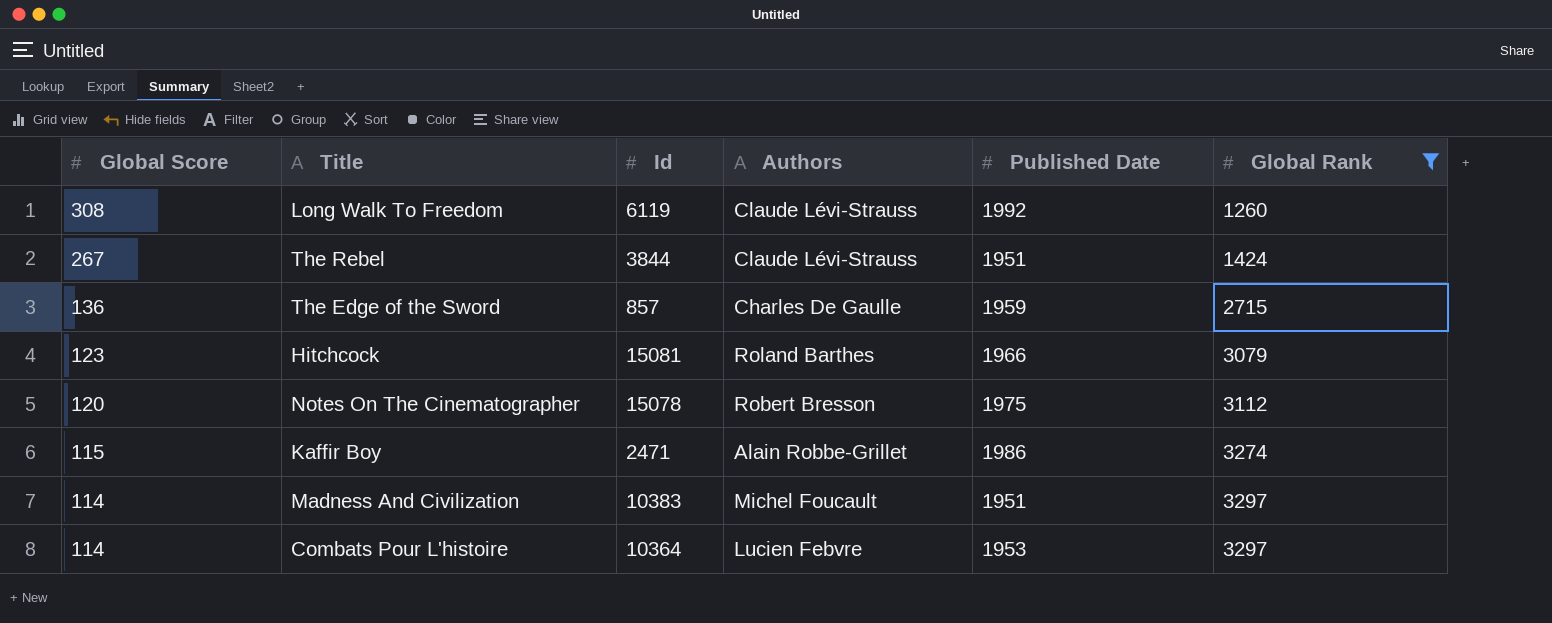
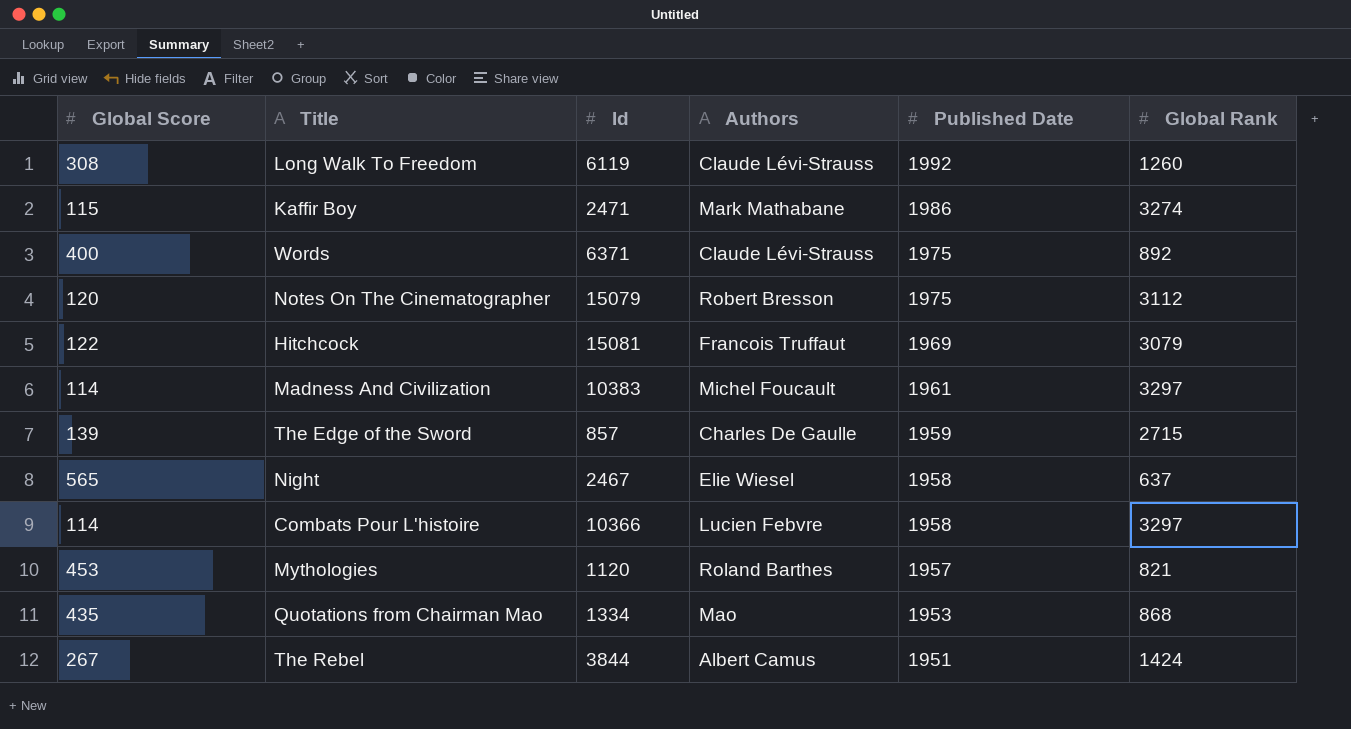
filter: Global Rank >= 1260 -> none
row order: Global Score descending -> Published Date descending
Kaffir Boy | Authors: Alain Robbe-Grillet -> Mark Mathabane
Notes On The Cinematographer | Id: 15078 -> 15079
Hitchcock | Global Score: 123 -> 122
Hitchcock | Authors: Roland Barthes -> Francois Truffaut
Hitchcock | Published Date: 1966 -> 1969
Madness And Civilization | Published Date: 1951 -> 1961
The Edge of the Sword | Global Score: 136 -> 139
Combats Pour L'histoire | Id: 10364 -> 10366
Combats Pour L'histoire | Published Date: 1953 -> 1958
The Rebel | Authors: Claude Lévi-Strauss -> Albert Camus

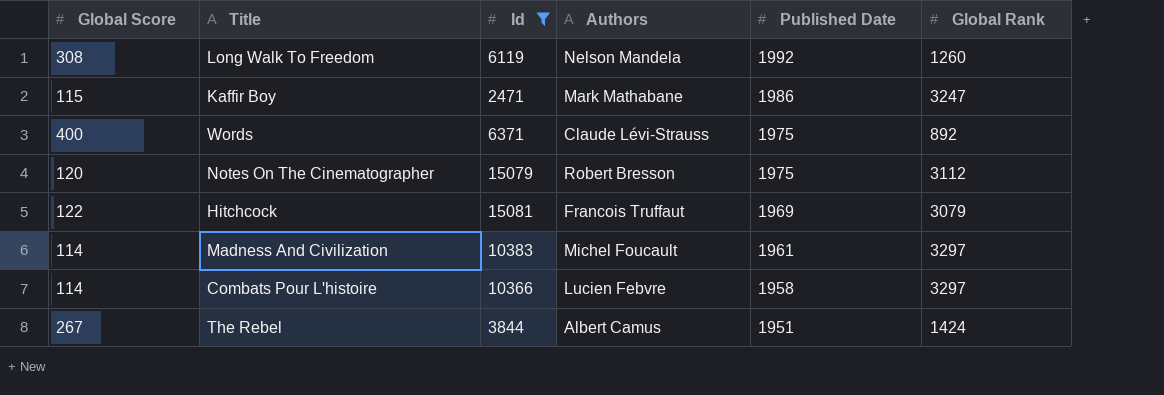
filter: none -> Id >= 2471
Long Walk To Freedom | Authors: Claude Lévi-Strauss -> Nelson Mandela
Kaffir Boy | Global Rank: 3274 -> 3247

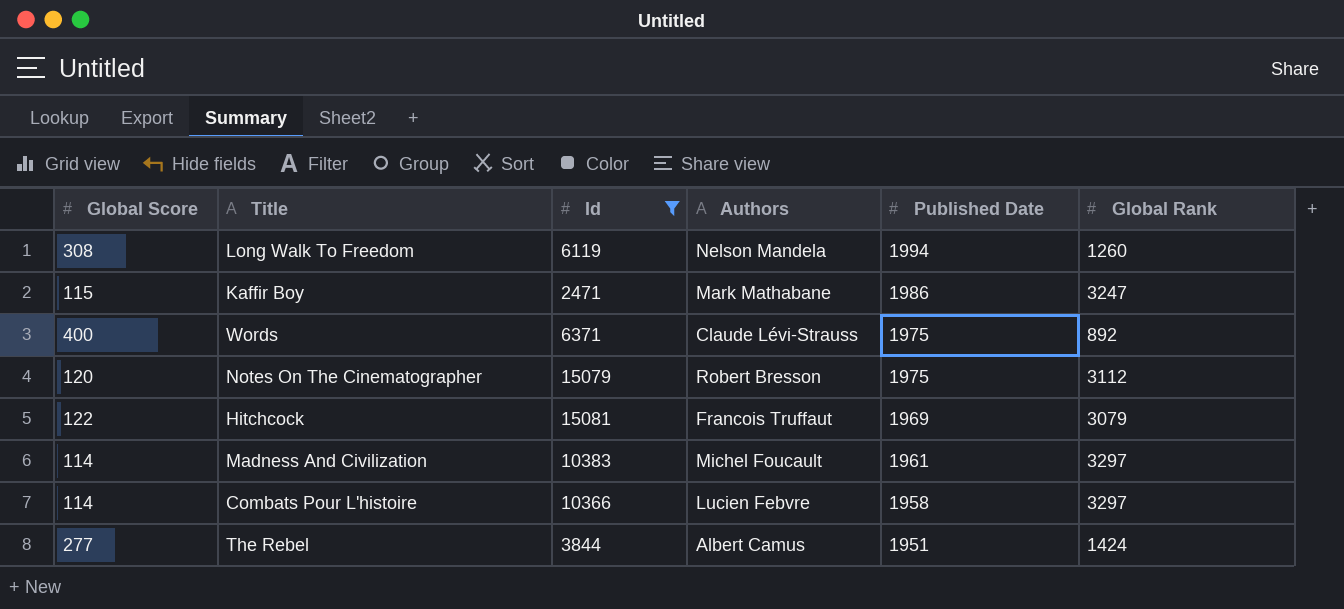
Long Walk To Freedom | Published Date: 1992 -> 1994
The Rebel | Global Score: 267 -> 277

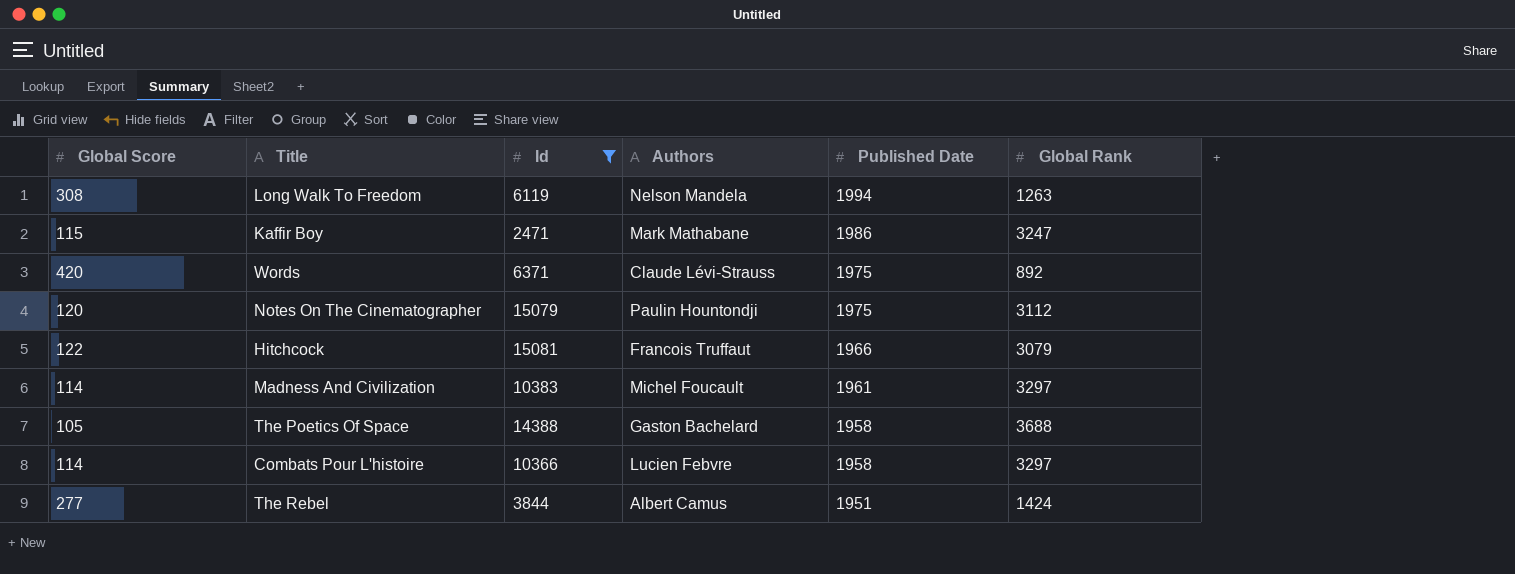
Long Walk To Freedom | Global Rank: 1260 -> 1263
Words | Global Score: 400 -> 420
Notes On The Cinematographer | Authors: Robert Bresson -> Paulin Hountondji
Hitchcock | Published Date: 1969 -> 1966
row The Poetics Of Space: none -> 105 | 14388 | Gaston Bachelard | 1958 | 3688

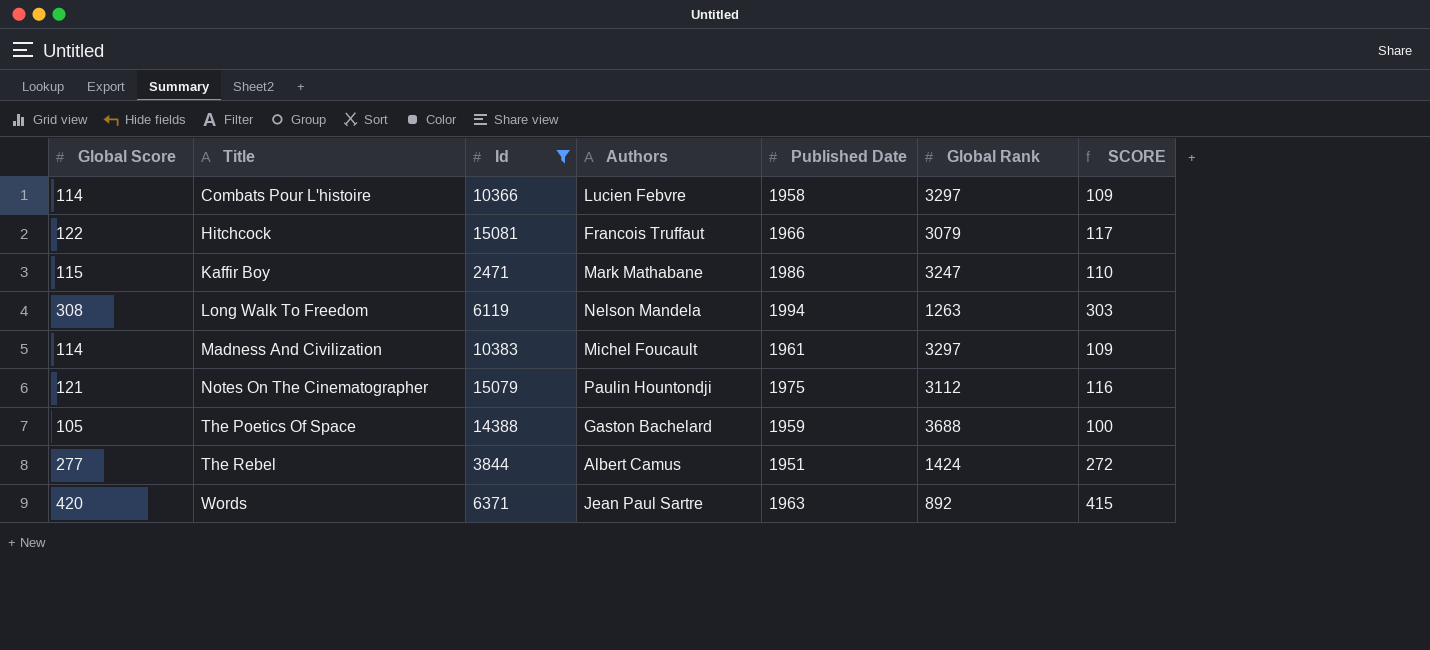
row order: Published Date descending -> Title ascending
column SCORE | formula: none -> [Global Score] - 5
Notes On The Cinematographer | Global Score: 120 -> 121
The Poetics Of Space | Published Date: 1958 -> 1959
Words | Authors: Claude Lévi-Strauss -> Jean Paul Sartre
Words | Published Date: 1975 -> 1963

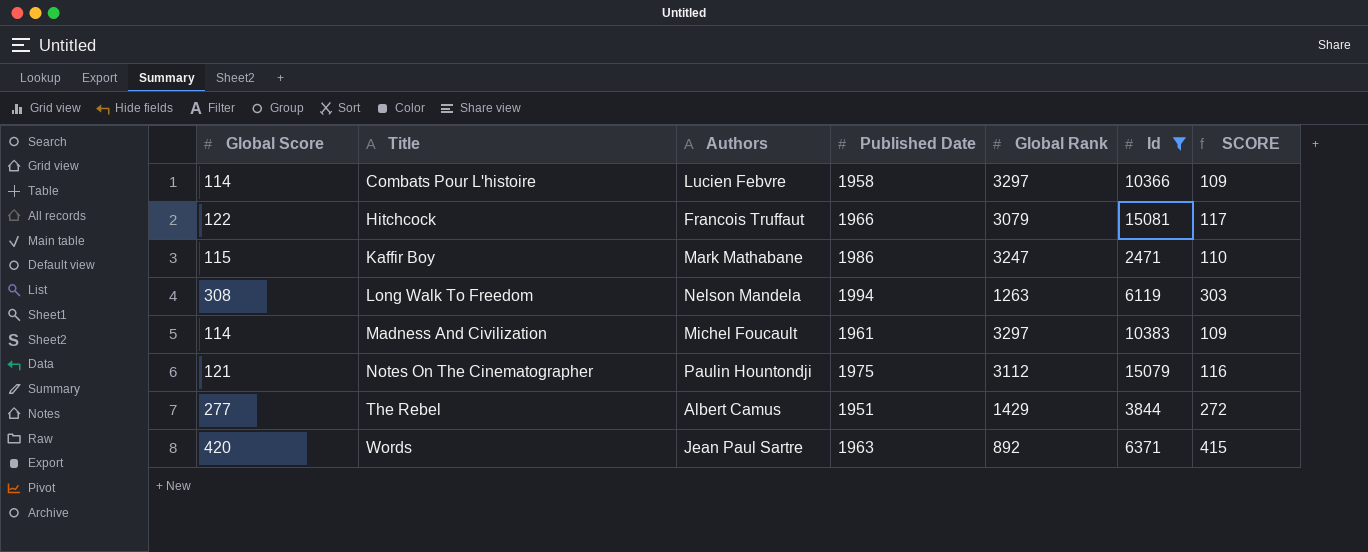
column Id | position: 3 -> 6
row The Poetics Of Space: 105 | 14388 | Gaston Bachelard | 1959 | 3688 | 100 -> none
The Rebel | Global Rank: 1424 -> 1429

